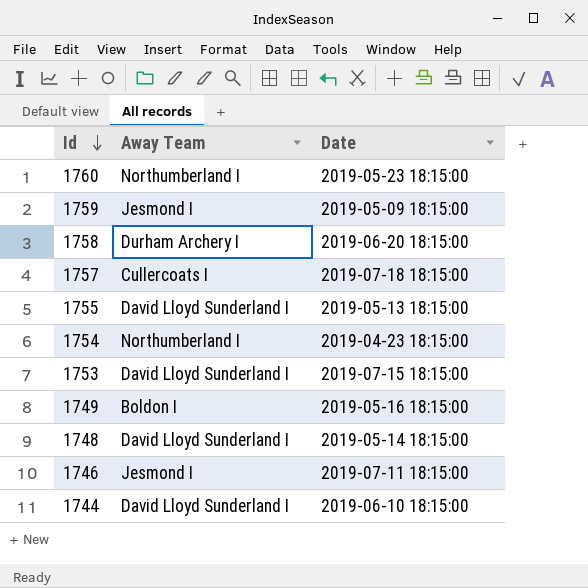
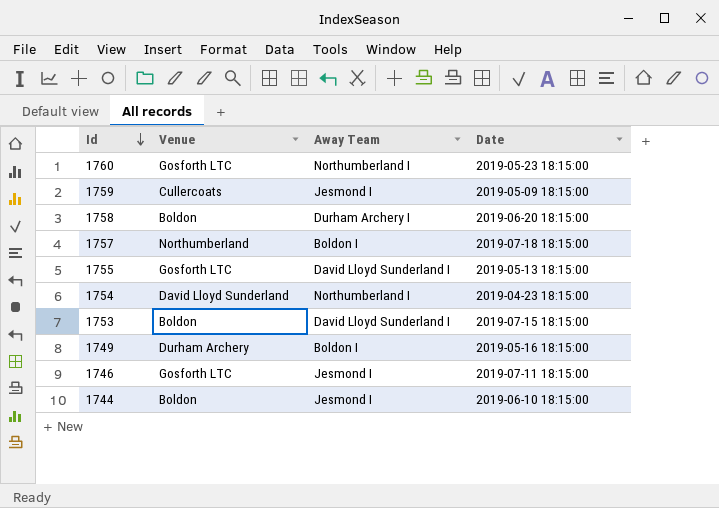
column Venue | position: none -> 2
row 1748: David Lloyd Sunderland I | 2019-05-14 18:15:00 -> none
1757 | Away Team: Cullercoats I -> Boldon I
1744 | Away Team: David Lloyd Sunderland I -> Jesmond I

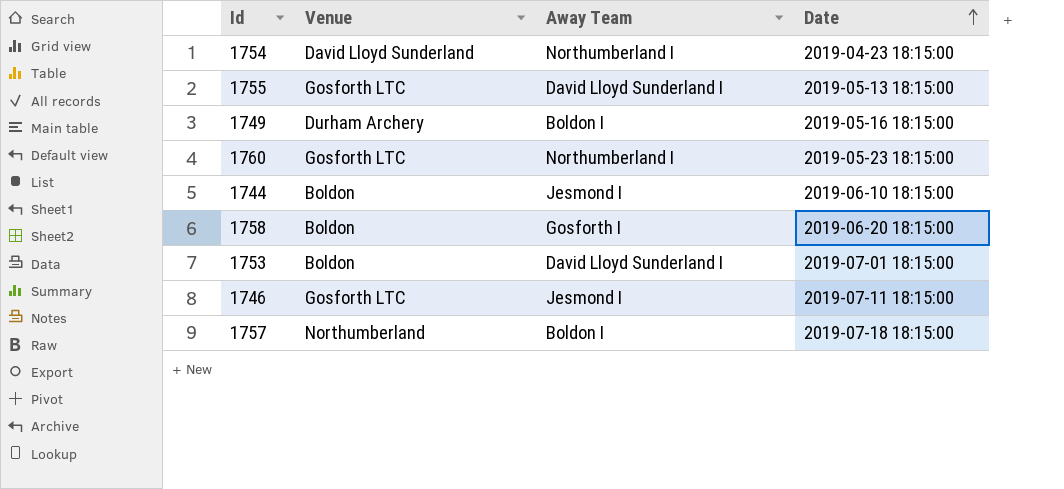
row order: Id descending -> Date ascending
row 1759: Cullercoats | Jesmond I | 2019-05-09 18:15:00 -> none
1758 | Away Team: Durham Archery I -> Gosforth I
1753 | Date: 2019-07-15 18:15:00 -> 2019-07-01 18:15:00

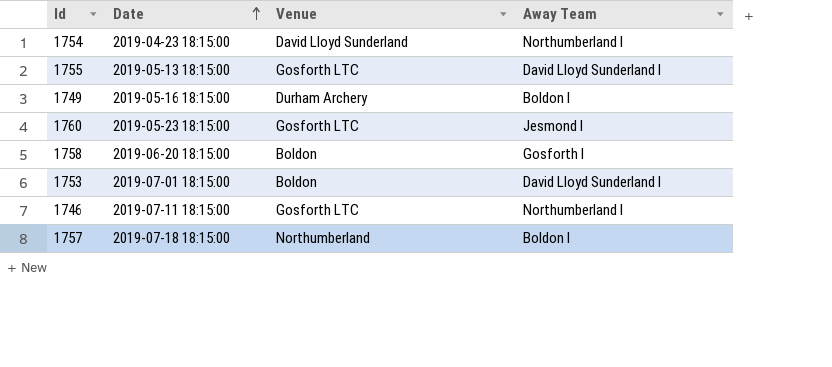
column Date | position: 4 -> 2
row 1744: Boldon | Jesmond I | 2019-06-10 18:15:00 -> none
1760 | Away Team: Northumberland I -> Jesmond I
1746 | Away Team: Jesmond I -> Northumberland I

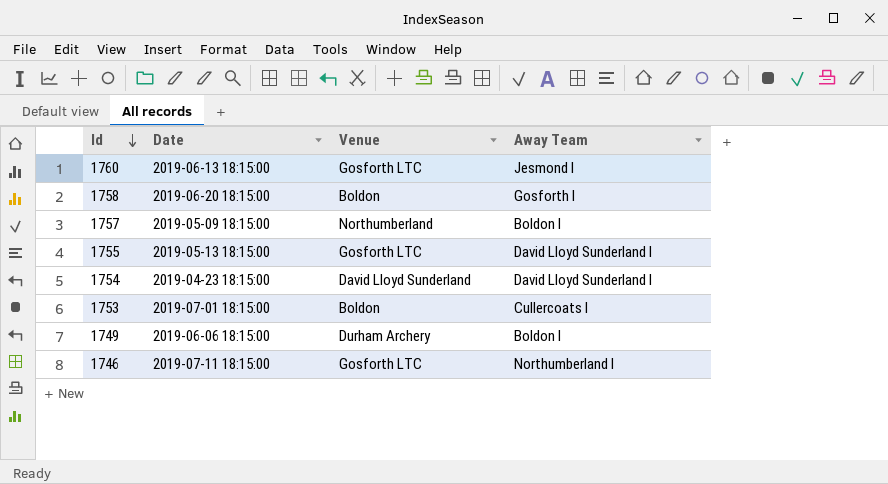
row order: Date ascending -> Id descending
1760 | Date: 2019-05-23 18:15:00 -> 2019-06-13 18:15:00
1757 | Date: 2019-07-18 18:15:00 -> 2019-05-09 18:15:00
1754 | Away Team: Northumberland I -> David Lloyd Sunderland I
1753 | Away Team: David Lloyd Sunderland I -> Cullercoats I
1749 | Date: 2019-05-16 18:15:00 -> 2019-06-06 18:15:00

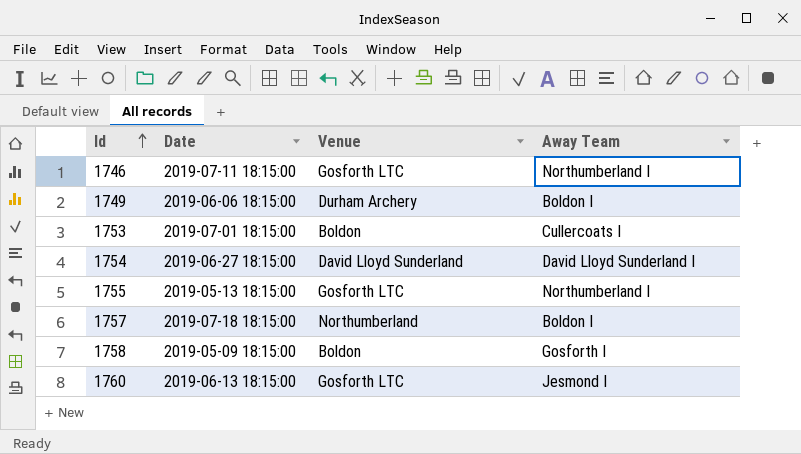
row order: Id descending -> Id ascending
1754 | Date: 2019-04-23 18:15:00 -> 2019-06-27 18:15:00
1755 | Away Team: David Lloyd Sunderland I -> Northumberland I
1757 | Date: 2019-05-09 18:15:00 -> 2019-07-18 18:15:00
1758 | Date: 2019-06-20 18:15:00 -> 2019-05-09 18:15:00

